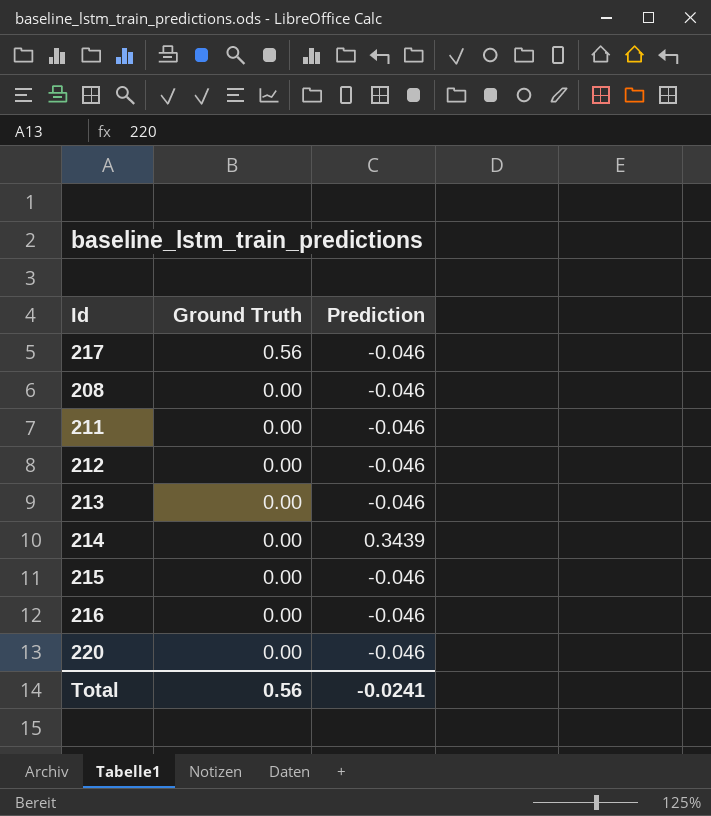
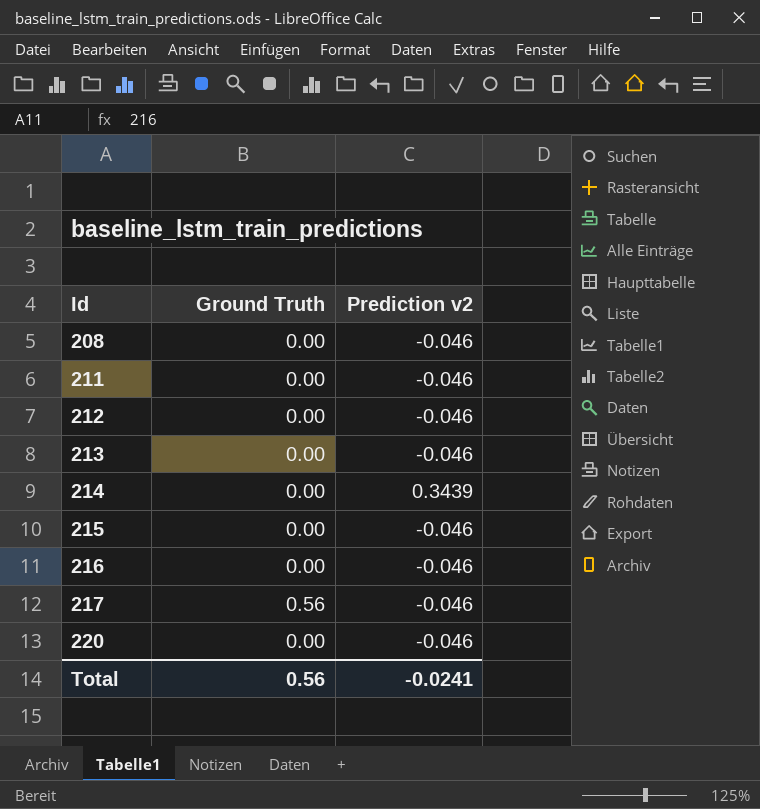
row order: Ground Truth descending -> Id ascending
column name: Prediction -> Prediction v2

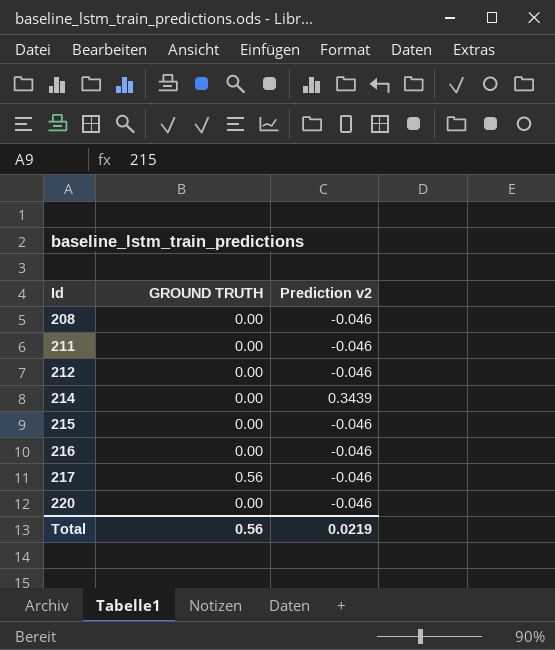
column name: Ground Truth -> GROUND TRUTH
row 213: 0.00 | -0.046 -> none
Total | Prediction v2: -0.0241 -> 0.0219

